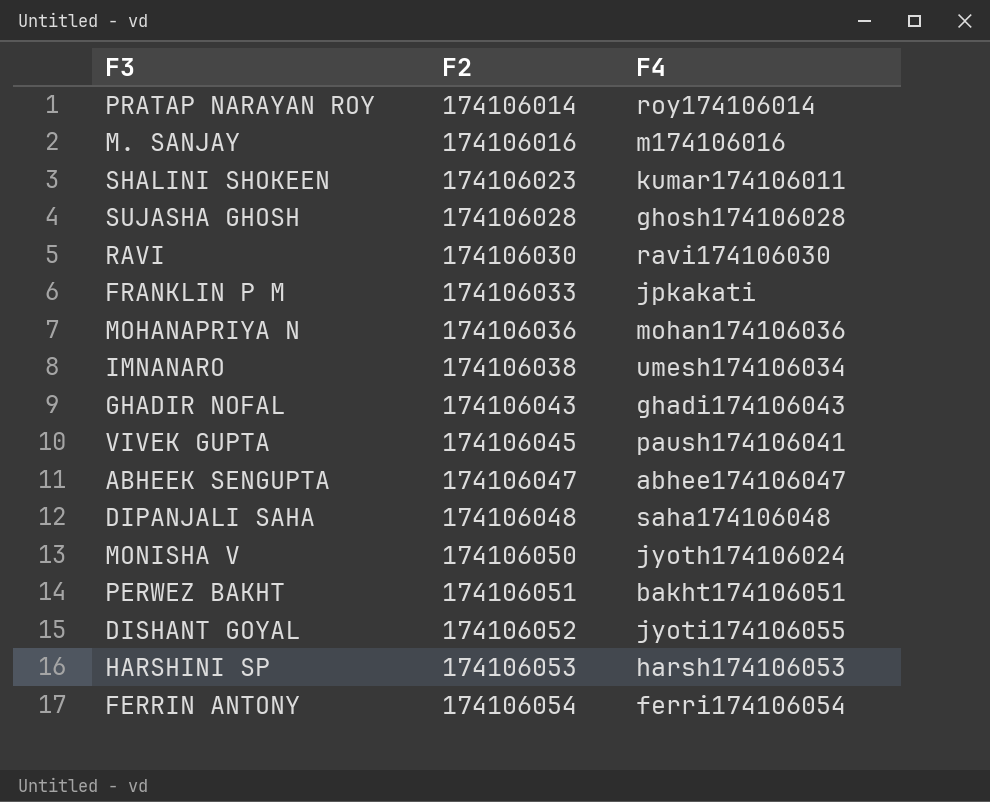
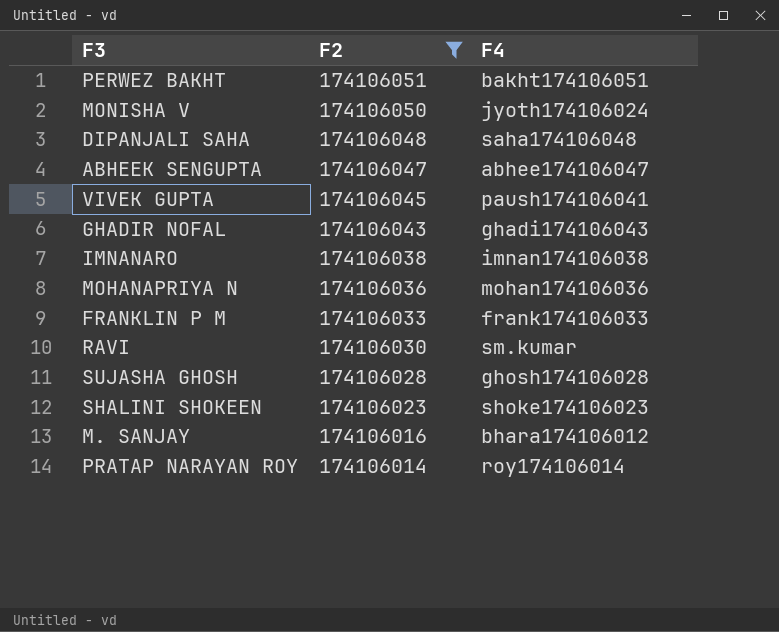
filter: none -> F2 <= 174106051
row order: F2 ascending -> F2 descending
IMNANARO | F4: umesh174106034 -> imnan174106038
FRANKLIN P M | F4: jpkakati -> frank174106033
RAVI | F4: ravi174106030 -> sm.kumar
SHALINI SHOKEEN | F4: kumar174106011 -> shoke174106023
M. SANJAY | F4: m174106016 -> bhara174106012

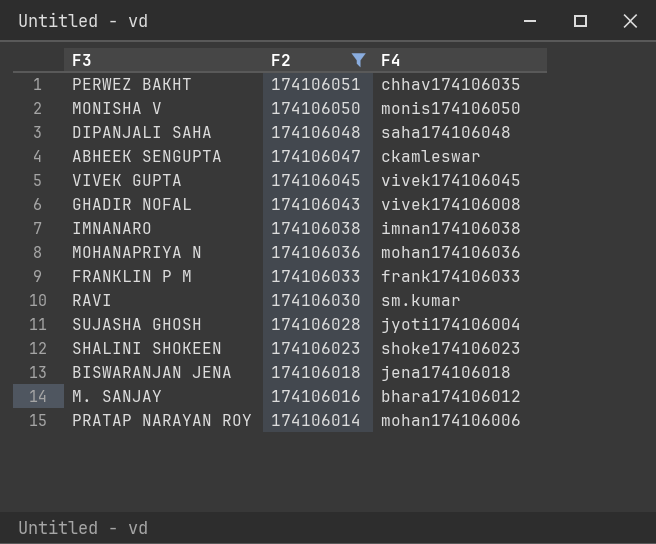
PERWEZ BAKHT | F4: bakht174106051 -> chhav174106035
MONISHA V | F4: jyoth174106024 -> monis174106050
ABHEEK SENGUPTA | F4: abhee174106047 -> ckamleswar
VIVEK GUPTA | F4: paush174106041 -> vivek174106045
GHADIR NOFAL | F4: ghadi174106043 -> vivek174106008
SUJASHA GHOSH | F4: ghosh174106028 -> jyoti174106004
row BISWARANJAN JENA: none -> 174106018 | jena174106018
PRATAP NARAYAN ROY | F4: roy174106014 -> mohan174106006

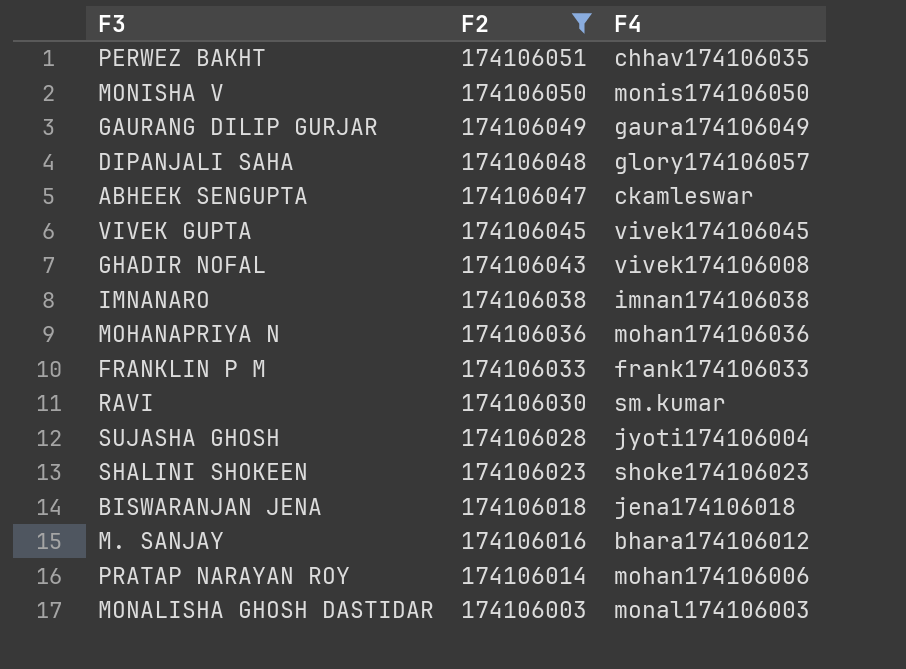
row GAURANG DILIP GURJAR: none -> 174106049 | gaura174106049
DIPANJALI SAHA | F4: saha174106048 -> glory174106057
row MONALISHA GHOSH DASTIDAR: none -> 174106003 | monal174106003

